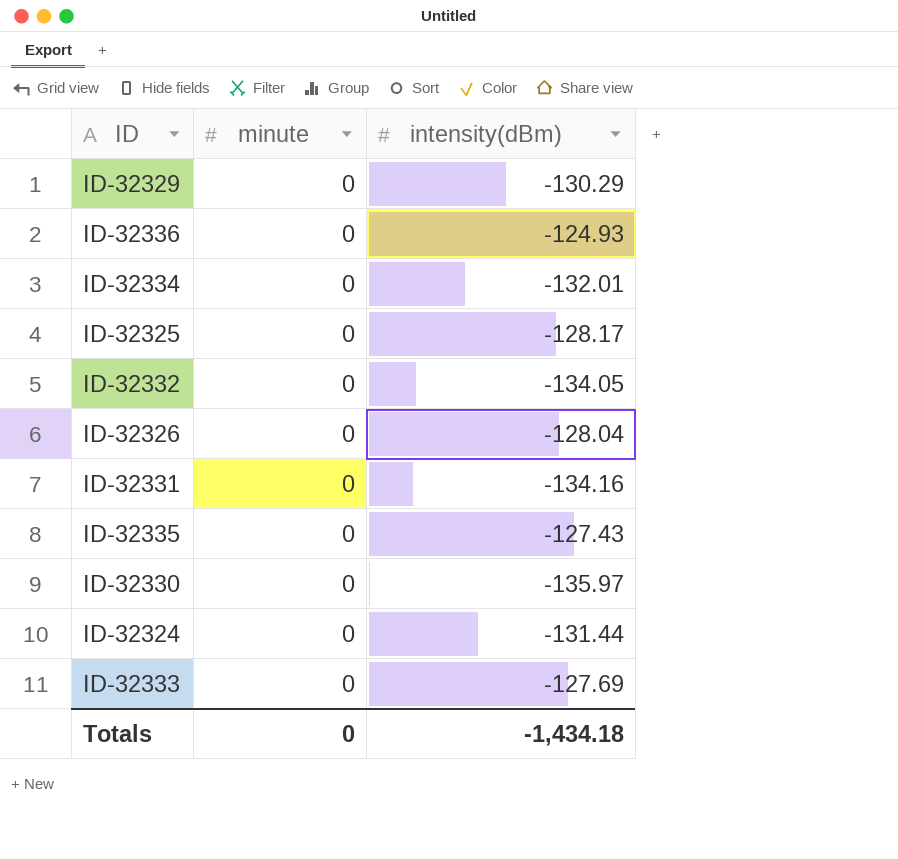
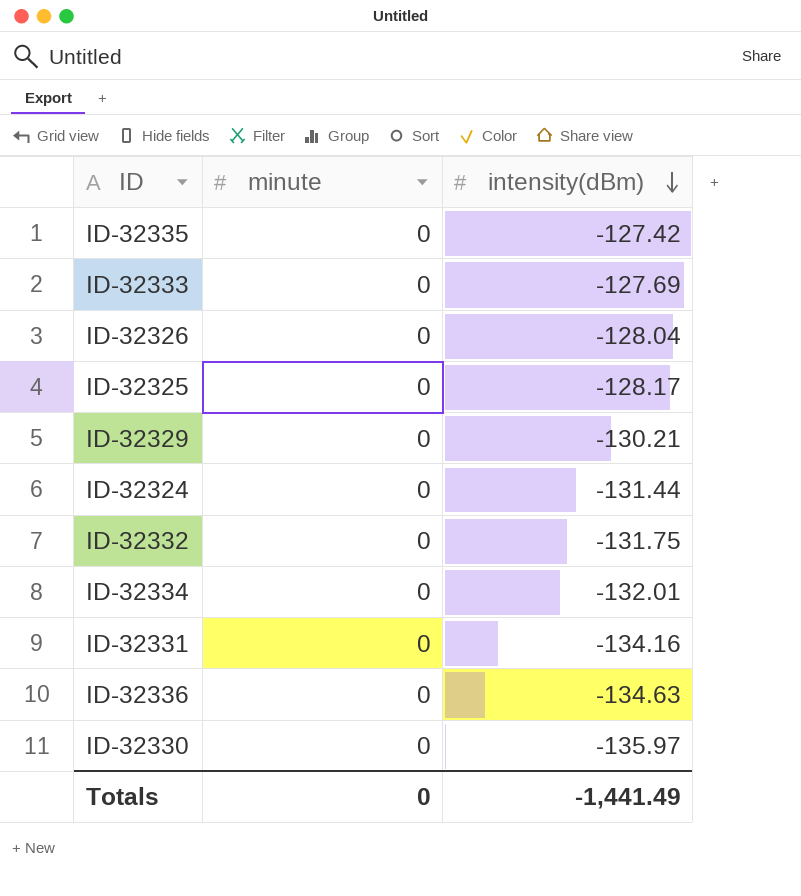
row order: none -> intensity(dBm) descending
ID-32335 | intensity(dBm): -127.43 -> -127.42
ID-32329 | intensity(dBm): -130.29 -> -130.21
ID-32332 | intensity(dBm): -134.05 -> -131.75
ID-32336 | intensity(dBm): -124.93 -> -134.63
Totals | intensity(dBm): -1,434.18 -> -1,441.49

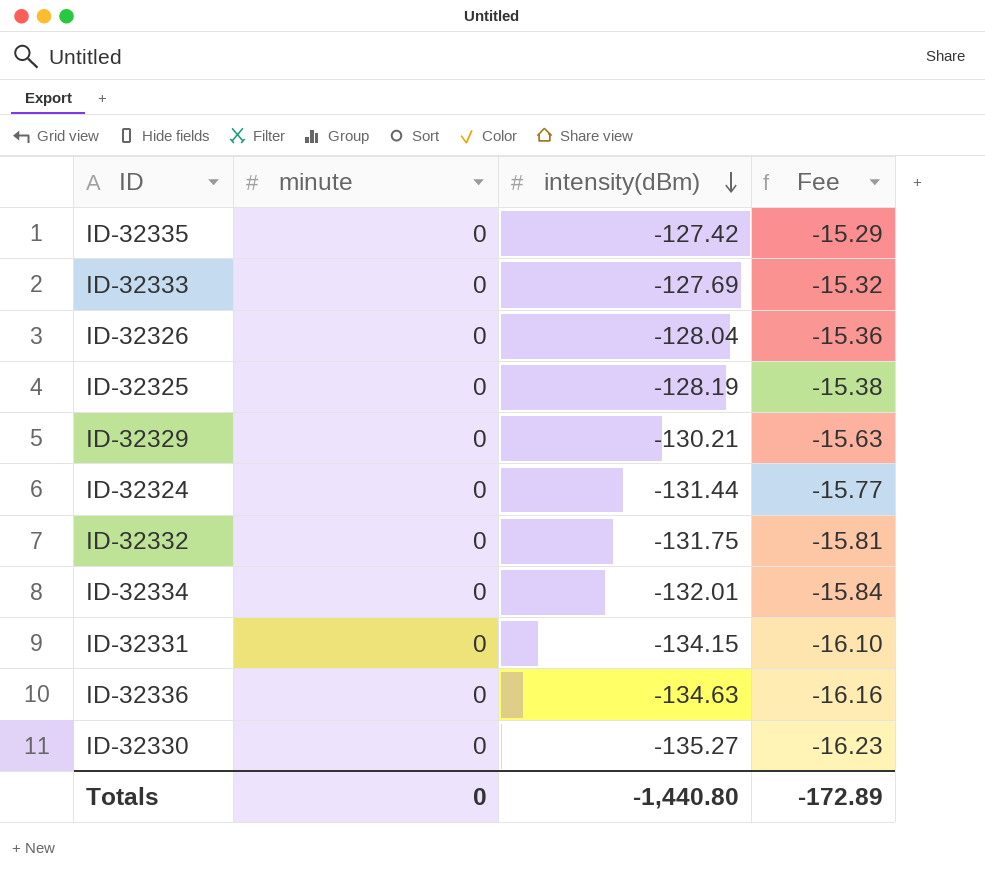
column Fee | formula: none -> [intensity(dBm)] * 0.12
ID-32325 | intensity(dBm): -128.17 -> -128.19
ID-32331 | intensity(dBm): -134.16 -> -134.15
ID-32330 | intensity(dBm): -135.97 -> -135.27
Totals | intensity(dBm): -1,441.49 -> -1,440.80

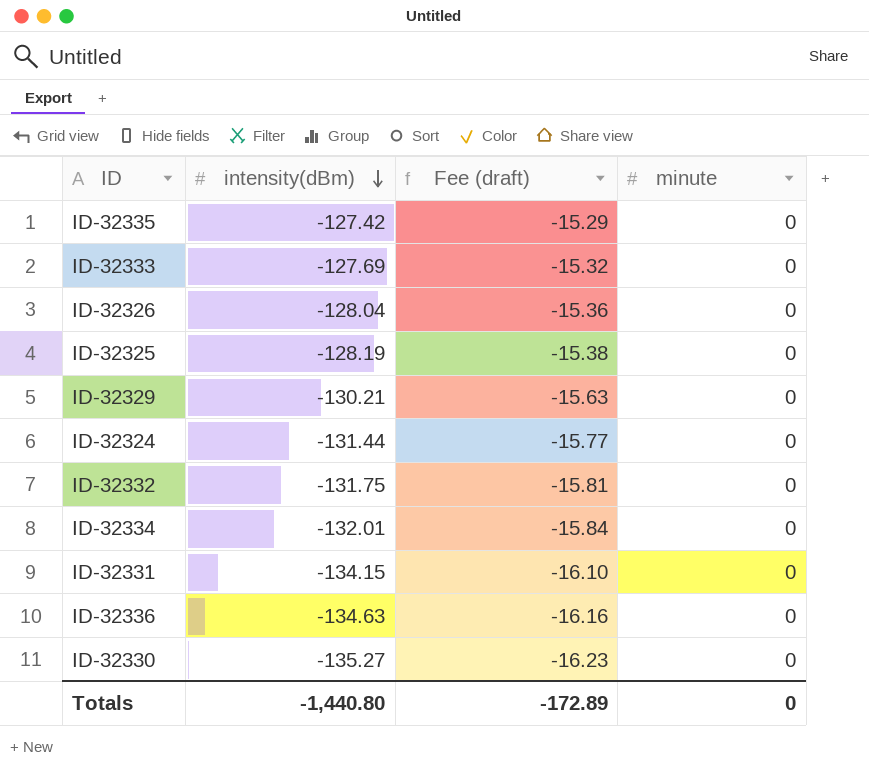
column name: Fee -> Fee (draft)
column minute | position: 2 -> 4

